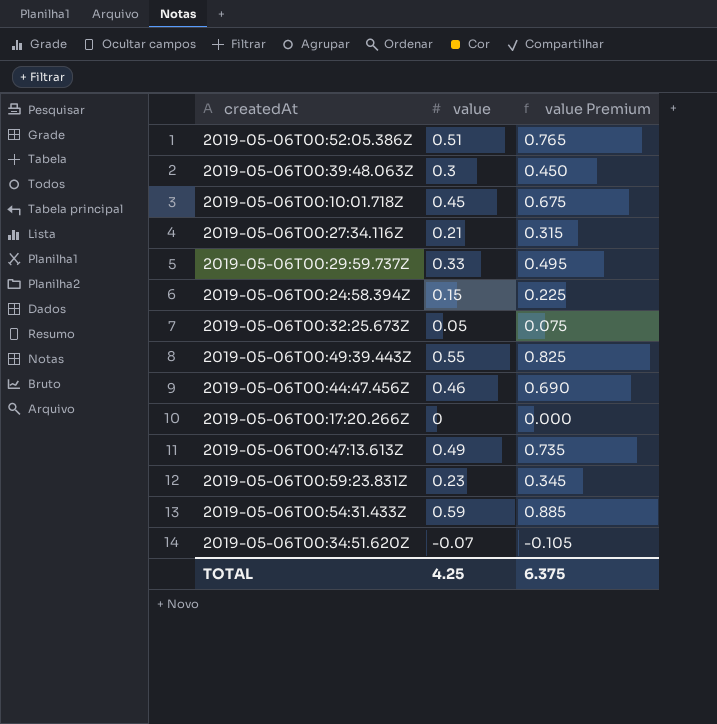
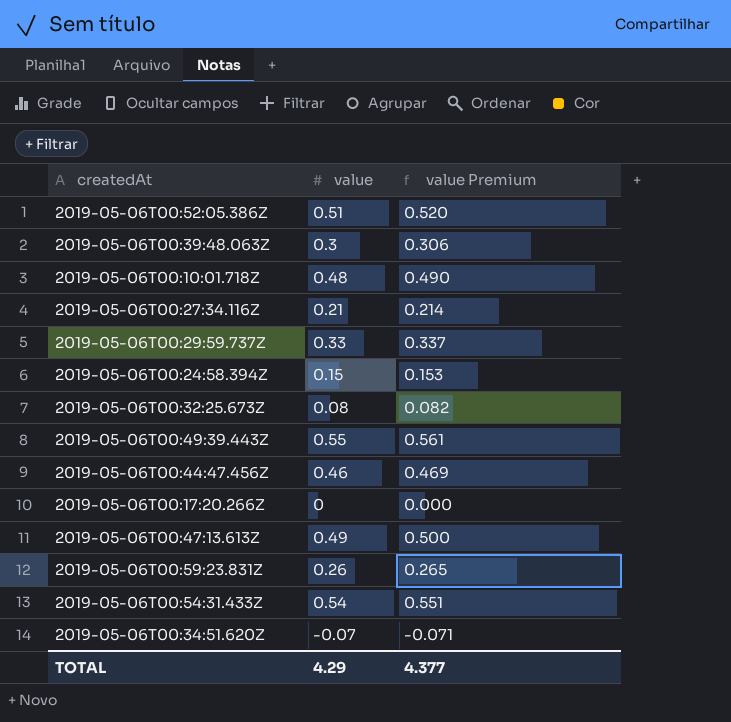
column value Premium | formula: [value] * 1.5 -> [value] * 1.02
2019-05-06T00:10:01.718Z | value: 0.45 -> 0.48
2019-05-06T00:32:25.673Z | value: 0.05 -> 0.08
2019-05-06T00:59:23.831Z | value: 0.23 -> 0.26
2019-05-06T00:54:31.433Z | value: 0.59 -> 0.54
TOTAL | value: 4.25 -> 4.29
TOTAL | value Premium: 6.375 -> 4.377

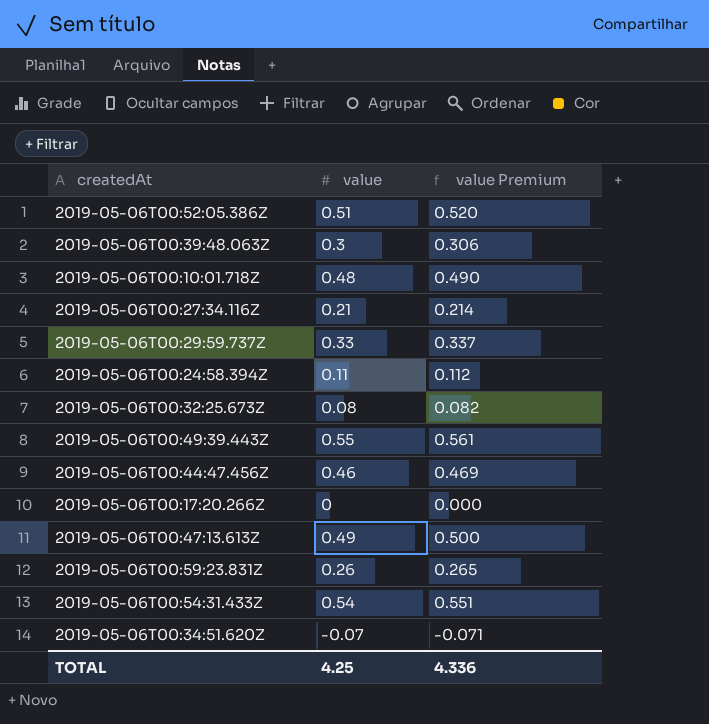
2019-05-06T00:24:58.394Z | value: 0.15 -> 0.11
2019-05-06T00:24:58.394Z | value Premium: 0.153 -> 0.112
TOTAL | value: 4.29 -> 4.25
TOTAL | value Premium: 4.377 -> 4.336

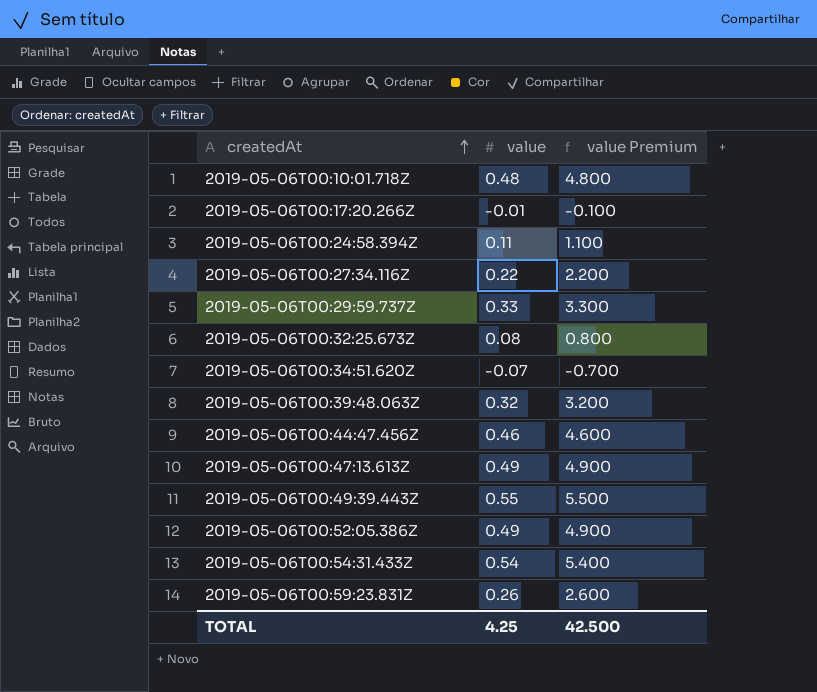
row order: none -> createdAt ascending
column value Premium | formula: [value] * 1.02 -> [value] * 10
2019-05-06T00:17:20.266Z | value: 0 -> -0.01
2019-05-06T00:27:34.116Z | value: 0.21 -> 0.22
2019-05-06T00:39:48.063Z | value: 0.3 -> 0.32
2019-05-06T00:52:05.386Z | value: 0.51 -> 0.49
TOTAL | value Premium: 4.336 -> 42.500

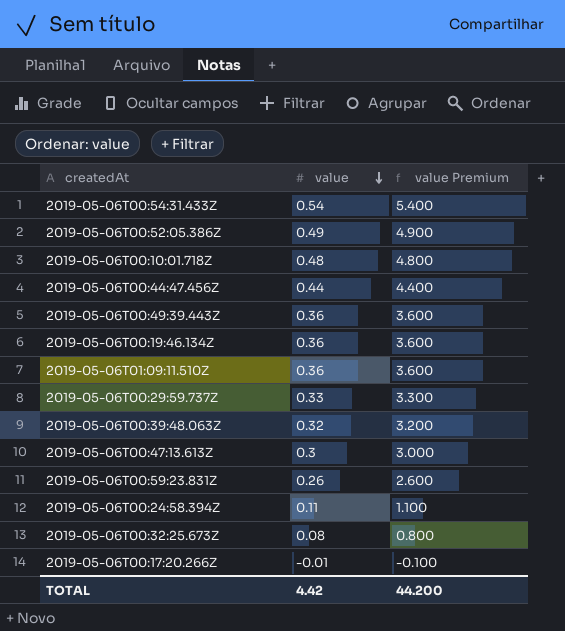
row order: createdAt ascending -> value descending
row 2019-05-06T00:27:34.116Z: 0.22 | 2.200 -> none
row 2019-05-06T00:34:51.620Z: -0.07 | -0.700 -> none
2019-05-06T00:44:47.456Z | value: 0.46 -> 0.44
2019-05-06T00:44:47.456Z | value Premium: 4.600 -> 4.400
2019-05-06T00:49:39.443Z | value: 0.55 -> 0.36
2019-05-06T00:49:39.443Z | value Premium: 5.500 -> 3.600
row 2019-05-06T00:19:46.134Z: none -> 0.36 | 3.600
row 2019-05-06T01:09:11.510Z: none -> 0.36 | 3.600
2019-05-06T00:47:13.613Z | value: 0.49 -> 0.3
2019-05-06T00:47:13.613Z | value Premium: 4.900 -> 3.000
TOTAL | value: 4.25 -> 4.42
TOTAL | value Premium: 42.500 -> 44.200

